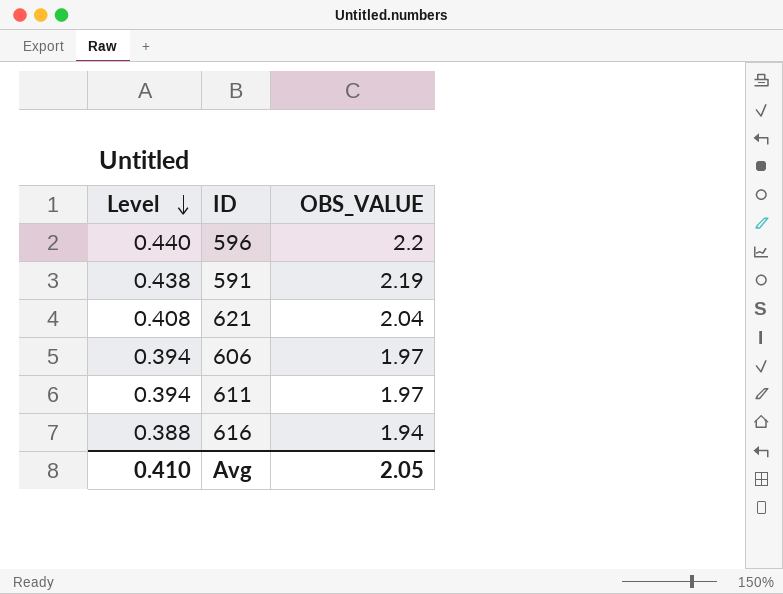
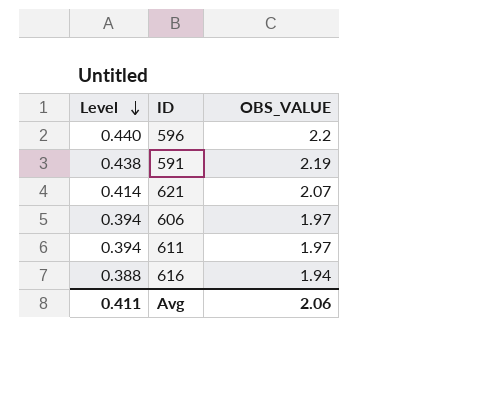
621 | Level: 0.408 -> 0.414
621 | OBS_VALUE: 2.04 -> 2.07
Avg | Level: 0.410 -> 0.411
Avg | OBS_VALUE: 2.05 -> 2.06

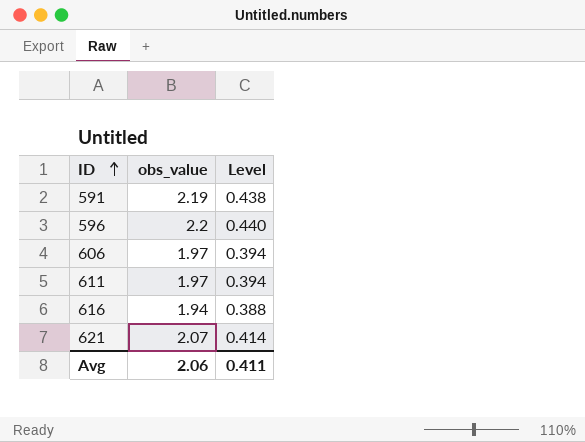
row order: Level descending -> ID ascending
column name: OBS_VALUE -> obs_value
column Level | position: 1 -> 3

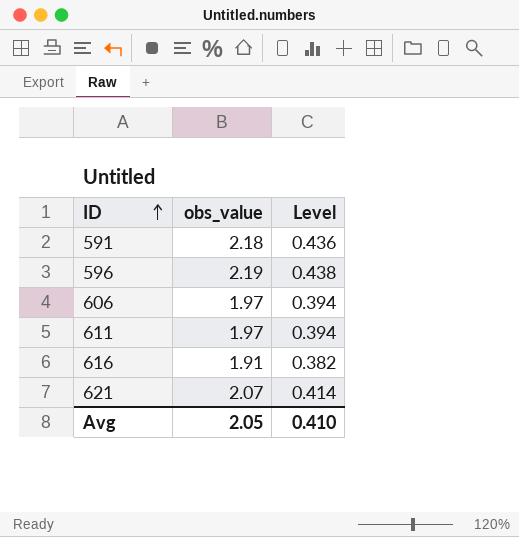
591 | obs_value: 2.19 -> 2.18
591 | Level: 0.438 -> 0.436
596 | obs_value: 2.2 -> 2.19
596 | Level: 0.440 -> 0.438
616 | obs_value: 1.94 -> 1.91
616 | Level: 0.388 -> 0.382
Avg | obs_value: 2.06 -> 2.05
Avg | Level: 0.411 -> 0.410

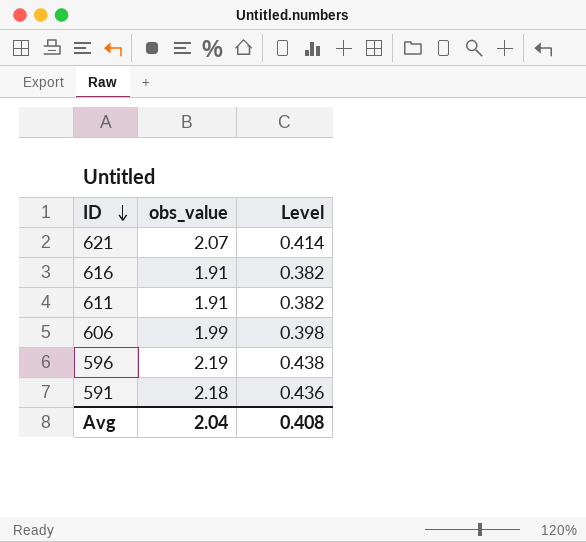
row order: ID ascending -> ID descending
611 | obs_value: 1.97 -> 1.91
611 | Level: 0.394 -> 0.382
606 | obs_value: 1.97 -> 1.99
606 | Level: 0.394 -> 0.398
Avg | obs_value: 2.05 -> 2.04
Avg | Level: 0.410 -> 0.408

